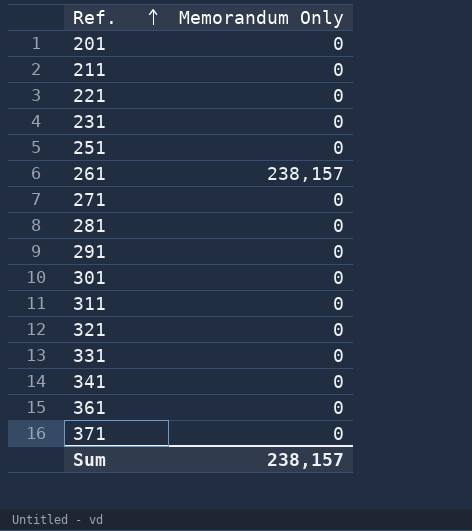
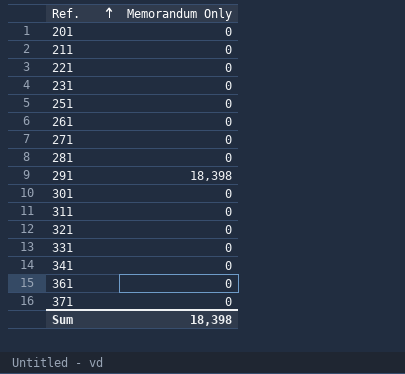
261 | Memorandum Only: 238,157 -> 0
291 | Memorandum Only: 0 -> 18,398
Sum | Memorandum Only: 238,157 -> 18,398

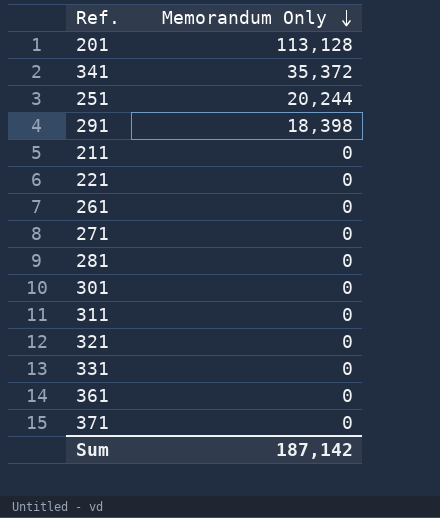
row order: Ref. ascending -> Memorandum Only descending
row 231: 0 -> none
201 | Memorandum Only: 0 -> 113,128
341 | Memorandum Only: 0 -> 35,372
251 | Memorandum Only: 0 -> 20,244
Sum | Memorandum Only: 18,398 -> 187,142

